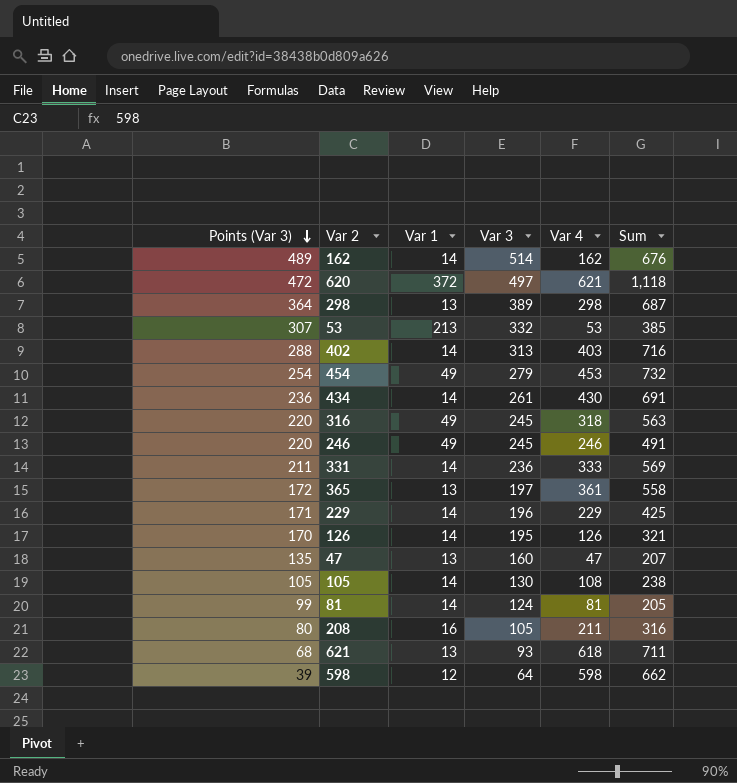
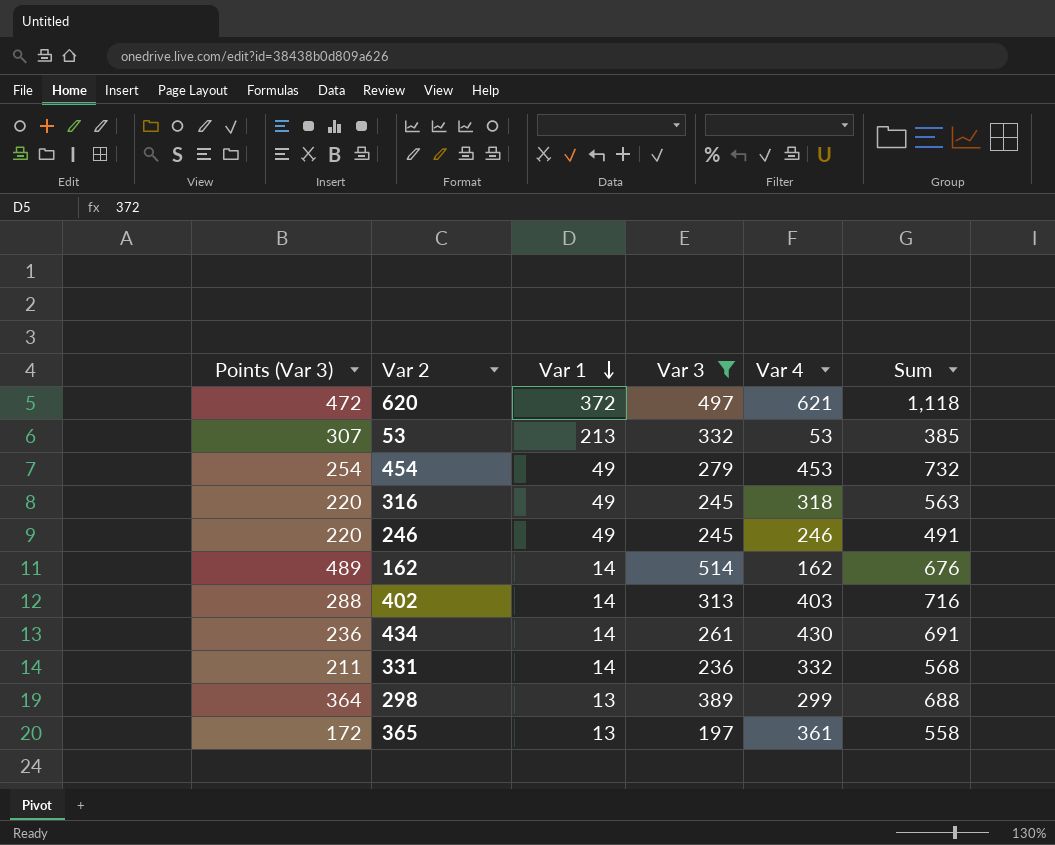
filter: none -> Var 3 >= 197
row order: Points (Var 3) descending -> Var 1 descending
331 | Var 4: 333 -> 332
331 | Sum: 569 -> 568
298 | Var 4: 298 -> 299
298 | Sum: 687 -> 688

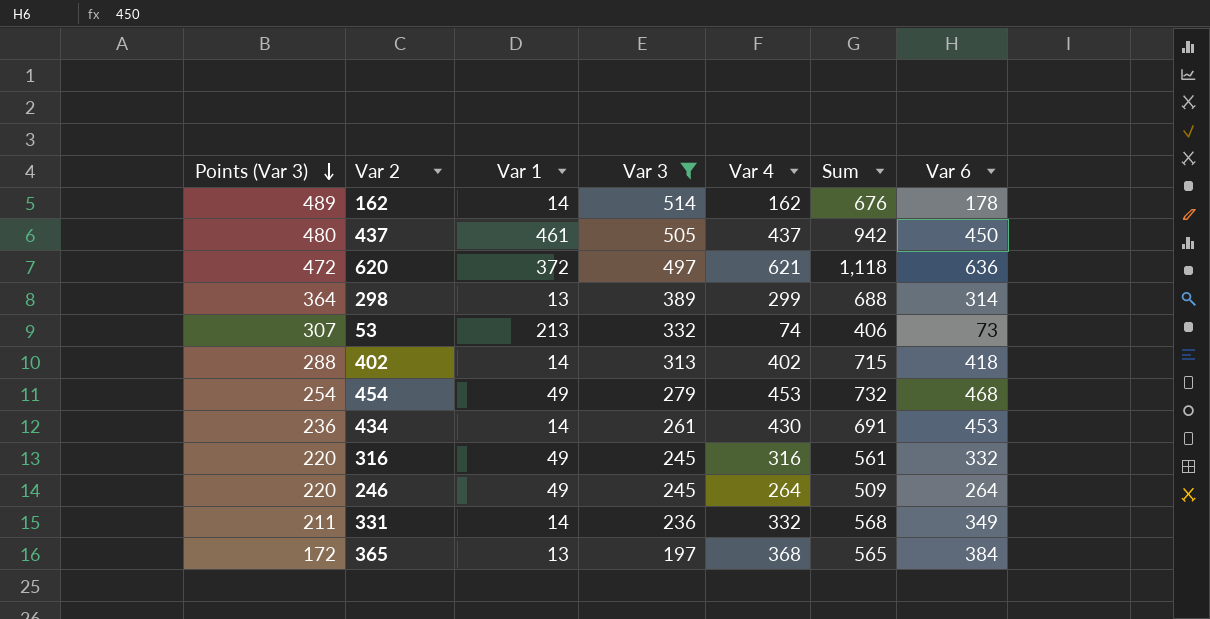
row order: Var 1 descending -> Points (Var 3) descending
column Var 6 | position: none -> 7
row 437: none -> 480 | 461 | 505 | 437 | 942 | 450
53 | Var 4: 53 -> 74
53 | Sum: 385 -> 406
402 | Var 4: 403 -> 402
402 | Sum: 716 -> 715
316 | Var 4: 318 -> 316
316 | Sum: 563 -> 561
246 | Var 4: 246 -> 264
246 | Sum: 491 -> 509
365 | Var 4: 361 -> 368
365 | Sum: 558 -> 565

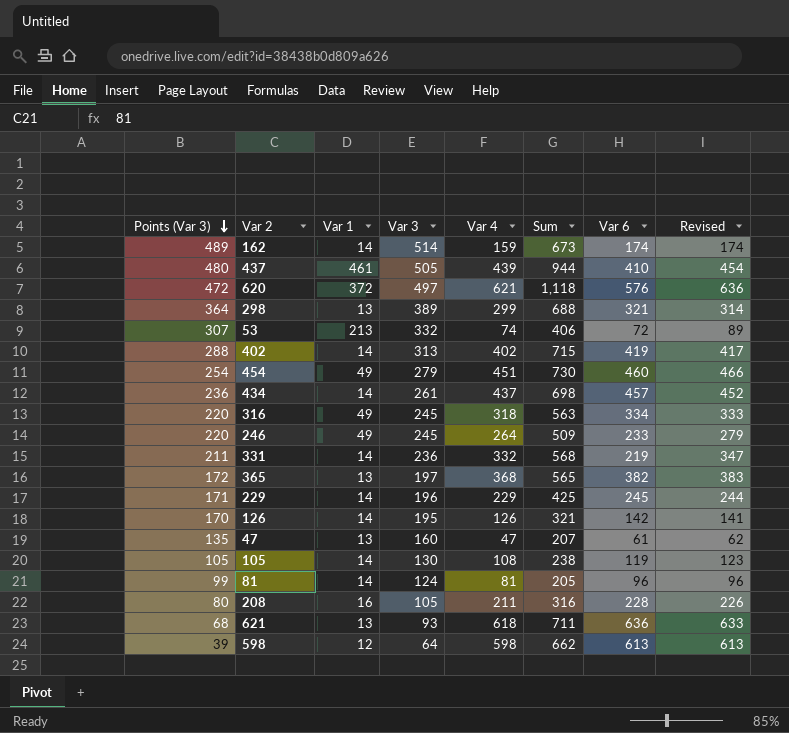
filter: Var 3 >= 197 -> none
column Revised | formula: none -> [Var 4] + 15
162 | Var 4: 162 -> 159
162 | Sum: 676 -> 673
162 | Var 6: 178 -> 174
437 | Var 4: 437 -> 439
437 | Sum: 942 -> 944
437 | Var 6: 450 -> 410
620 | Var 6: 636 -> 576
298 | Var 6: 314 -> 321
53 | Var 6: 73 -> 72
402 | Var 6: 418 -> 419
454 | Var 4: 453 -> 451
454 | Sum: 732 -> 730
454 | Var 6: 468 -> 460
434 | Var 4: 430 -> 437
434 | Sum: 691 -> 698
434 | Var 6: 453 -> 457
316 | Var 4: 316 -> 318
316 | Sum: 561 -> 563
316 | Var 6: 332 -> 334
246 | Var 6: 264 -> 233
331 | Var 6: 349 -> 219
365 | Var 6: 384 -> 382

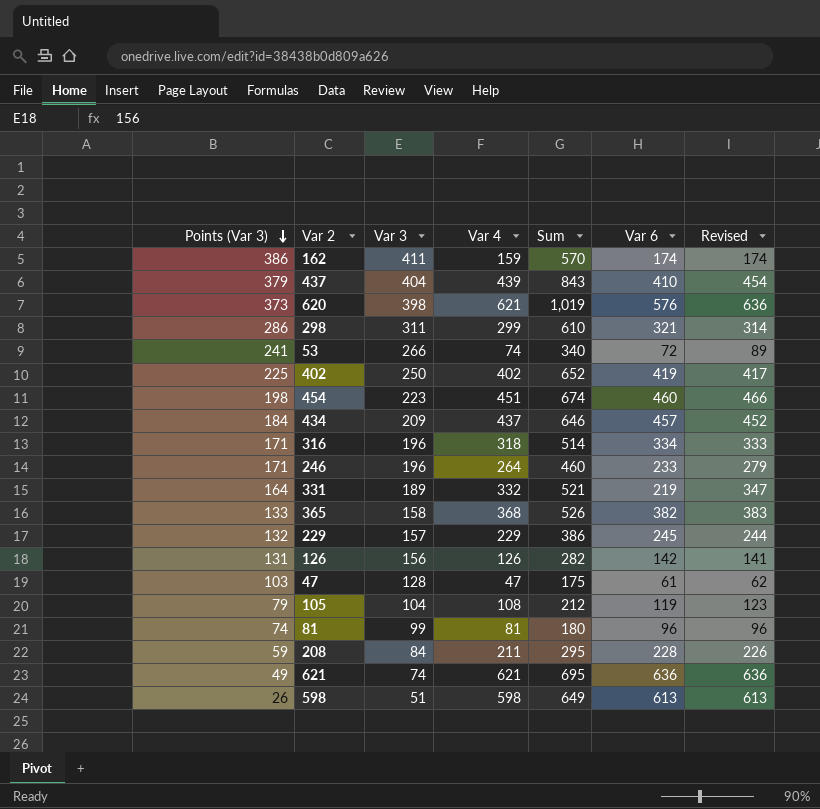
column Var 1 | position: 3 -> none
162 | Points (Var 3): 489 -> 386
162 | Var 3: 514 -> 411
162 | Sum: 673 -> 570
437 | Points (Var 3): 480 -> 379
437 | Var 3: 505 -> 404
437 | Sum: 944 -> 843
620 | Points (Var 3): 472 -> 373
620 | Var 3: 497 -> 398
620 | Sum: 1,118 -> 1,019
298 | Points (Var 3): 364 -> 286
298 | Var 3: 389 -> 311
298 | Sum: 688 -> 610
53 | Points (Var 3): 307 -> 241
53 | Var 3: 332 -> 266
53 | Sum: 406 -> 340
402 | Points (Var 3): 288 -> 225
402 | Var 3: 313 -> 250
402 | Sum: 715 -> 652
454 | Points (Var 3): 254 -> 198
454 | Var 3: 279 -> 223
454 | Sum: 730 -> 674
434 | Points (Var 3): 236 -> 184
434 | Var 3: 261 -> 209
434 | Sum: 698 -> 646
316 | Points (Var 3): 220 -> 171
316 | Var 3: 245 -> 196
316 | Sum: 563 -> 514
246 | Points (Var 3): 220 -> 171
246 | Var 3: 245 -> 196
246 | Sum: 509 -> 460
331 | Points (Var 3): 211 -> 164
331 | Var 3: 236 -> 189
331 | Sum: 568 -> 521
365 | Points (Var 3): 172 -> 133
365 | Var 3: 197 -> 158
365 | Sum: 565 -> 526
229 | Points (Var 3): 171 -> 132
229 | Var 3: 196 -> 157
229 | Sum: 425 -> 386
126 | Points (Var 3): 170 -> 131
126 | Var 3: 195 -> 156
126 | Sum: 321 -> 282
47 | Points (Var 3): 135 -> 103
47 | Var 3: 160 -> 128
47 | Sum: 207 -> 175
105 | Points (Var 3): 105 -> 79
105 | Var 3: 130 -> 104
105 | Sum: 238 -> 212
81 | Points (Var 3): 99 -> 74
81 | Var 3: 124 -> 99
81 | Sum: 205 -> 180
208 | Points (Var 3): 80 -> 59
208 | Var 3: 105 -> 84
208 | Sum: 316 -> 295
621 | Points (Var 3): 68 -> 49
621 | Var 3: 93 -> 74
621 | Var 4: 618 -> 621
621 | Sum: 711 -> 695
621 | Revised: 633 -> 636
598 | Points (Var 3): 39 -> 26
598 | Var 3: 64 -> 51
598 | Sum: 662 -> 649

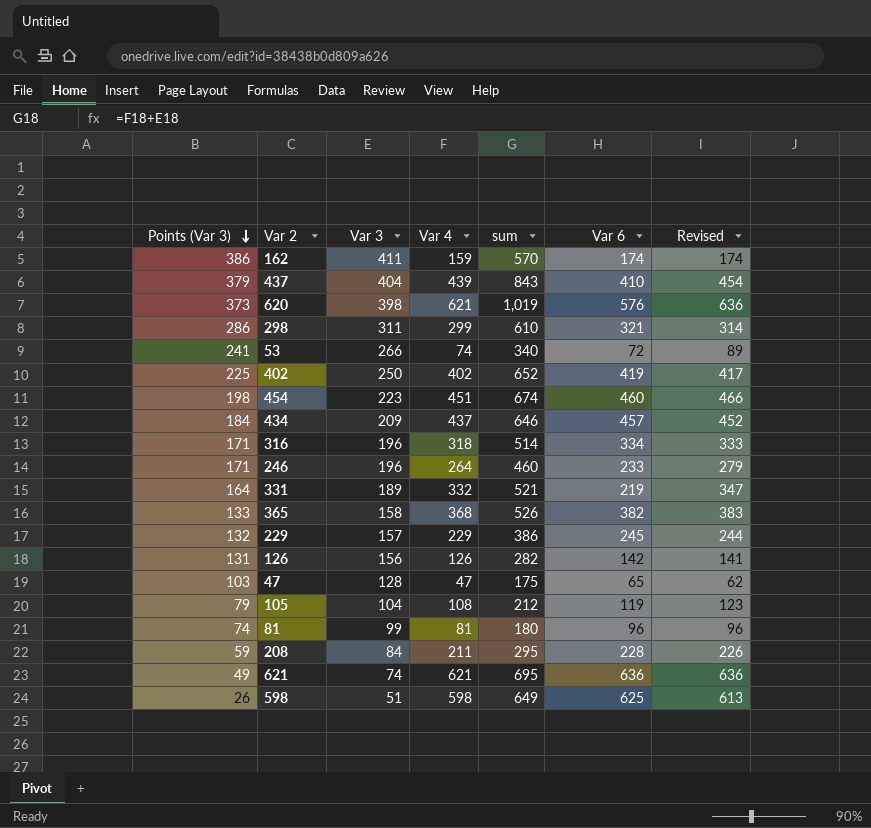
column name: Sum -> sum
47 | Var 6: 61 -> 65
598 | Var 6: 613 -> 625

